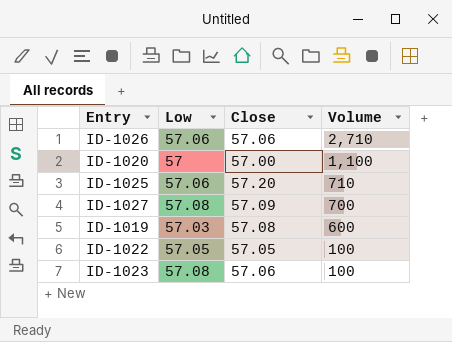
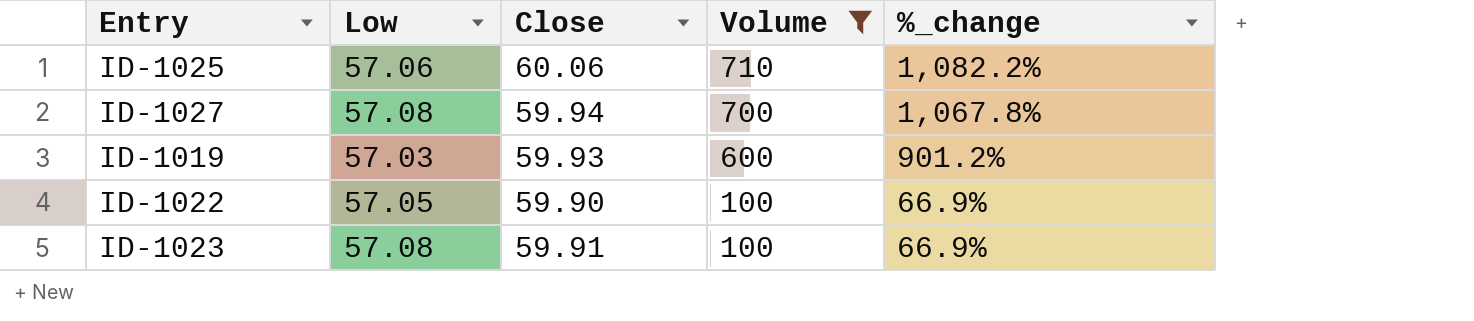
filter: none -> Volume <= 710
column %_change | formula: none -> ([Volume] - [Close]) / [Close]
ID-1025 | Close: 57.20 -> 60.06
ID-1027 | Close: 57.09 -> 59.94
ID-1019 | Close: 57.08 -> 59.93
ID-1022 | Close: 57.05 -> 59.90
ID-1023 | Close: 57.06 -> 59.91

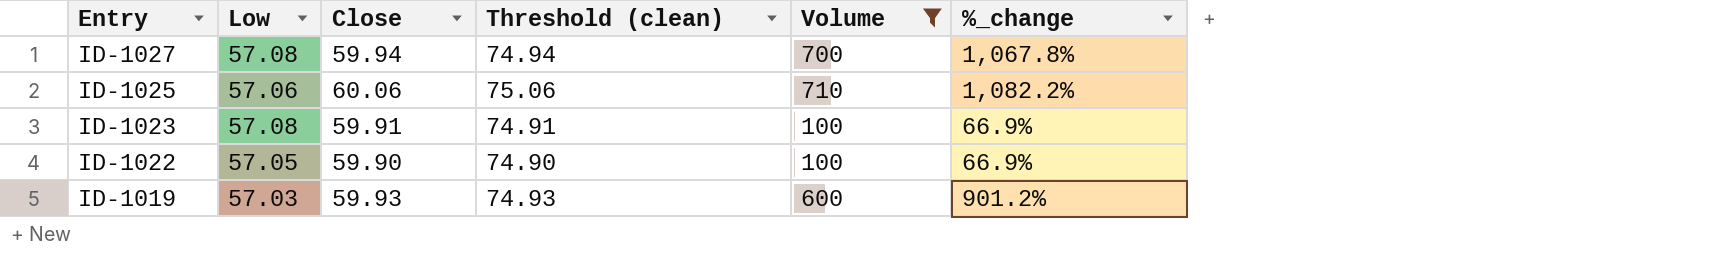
row order: Volume descending -> Entry descending
column Threshold (clean) | formula: none -> [Close] + 15

